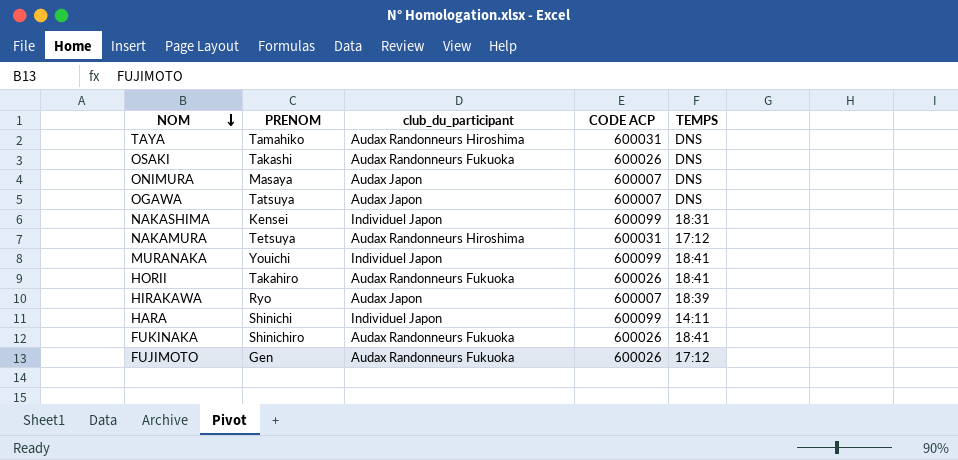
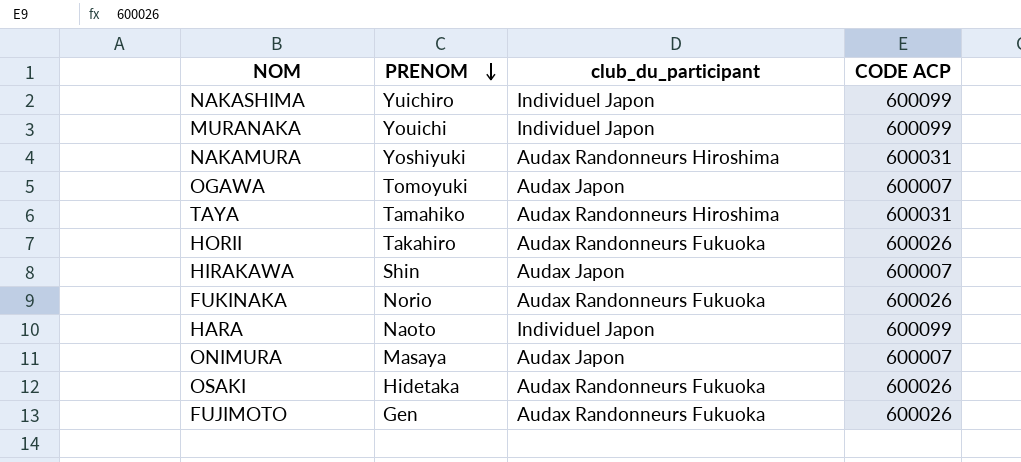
row order: NOM descending -> PRENOM descending
column TEMPS | position: 5 -> none
NAKASHIMA | PRENOM: Kensei -> Yuichiro
NAKAMURA | PRENOM: Tetsuya -> Yoshiyuki
OGAWA | PRENOM: Tatsuya -> Tomoyuki
HIRAKAWA | PRENOM: Ryo -> Shin
FUKINAKA | PRENOM: Shinichiro -> Norio
HARA | PRENOM: Shinichi -> Naoto
OSAKI | PRENOM: Takashi -> Hidetaka

